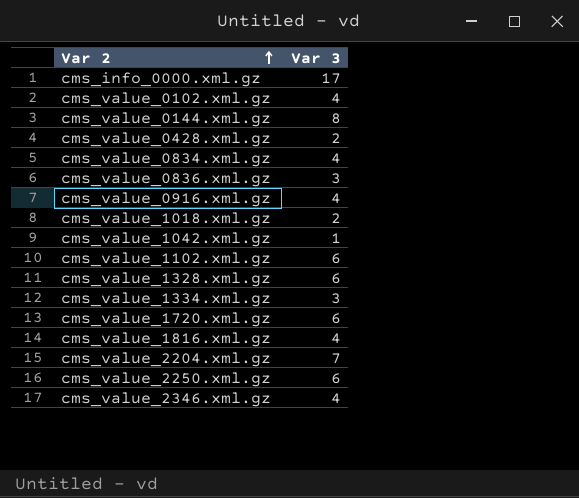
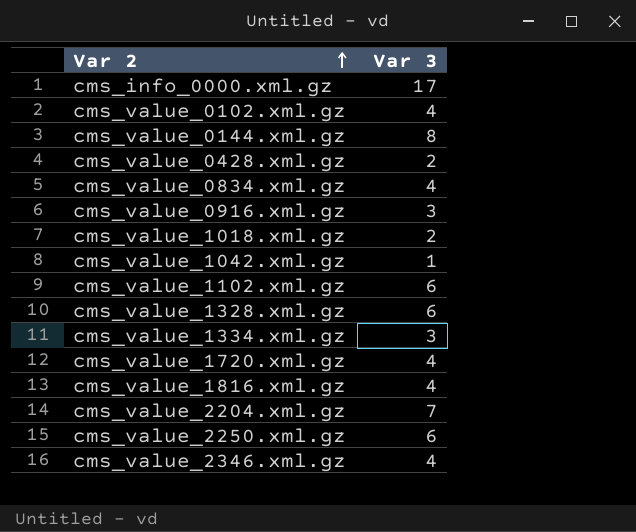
row cms_value_0836.xml.gz: 3 -> none
cms_value_0916.xml.gz | Var 3: 4 -> 3
cms_value_1720.xml.gz | Var 3: 6 -> 4

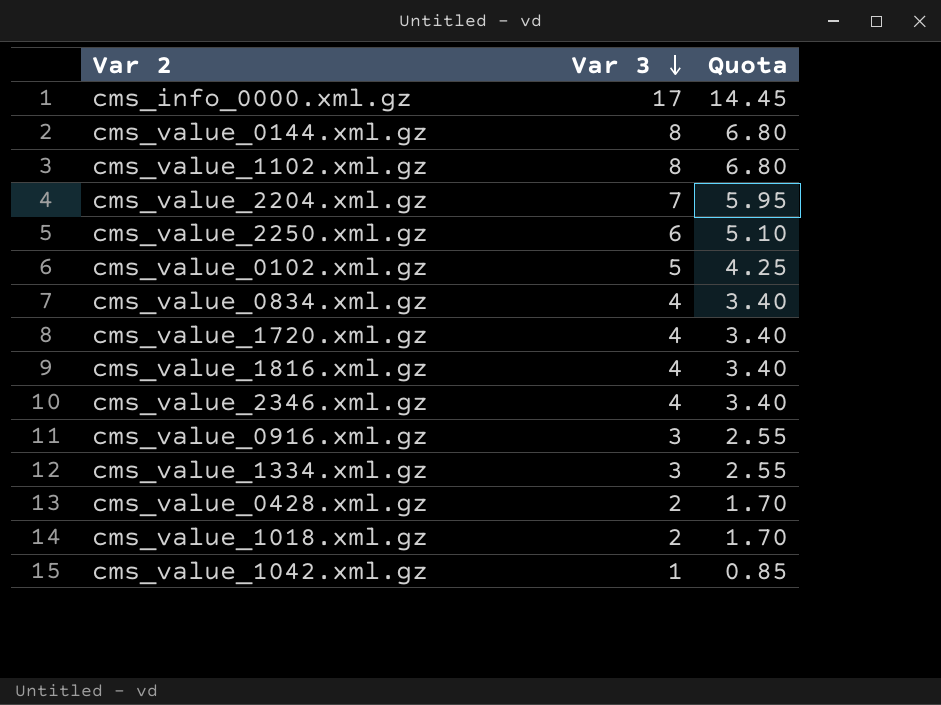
row order: Var 2 ascending -> Var 3 descending
column Quota | formula: none -> [Var 3] * 0.85
row cms_value_1328.xml.gz: 6 -> none
cms_value_1102.xml.gz | Var 3: 6 -> 8
cms_value_0102.xml.gz | Var 3: 4 -> 5

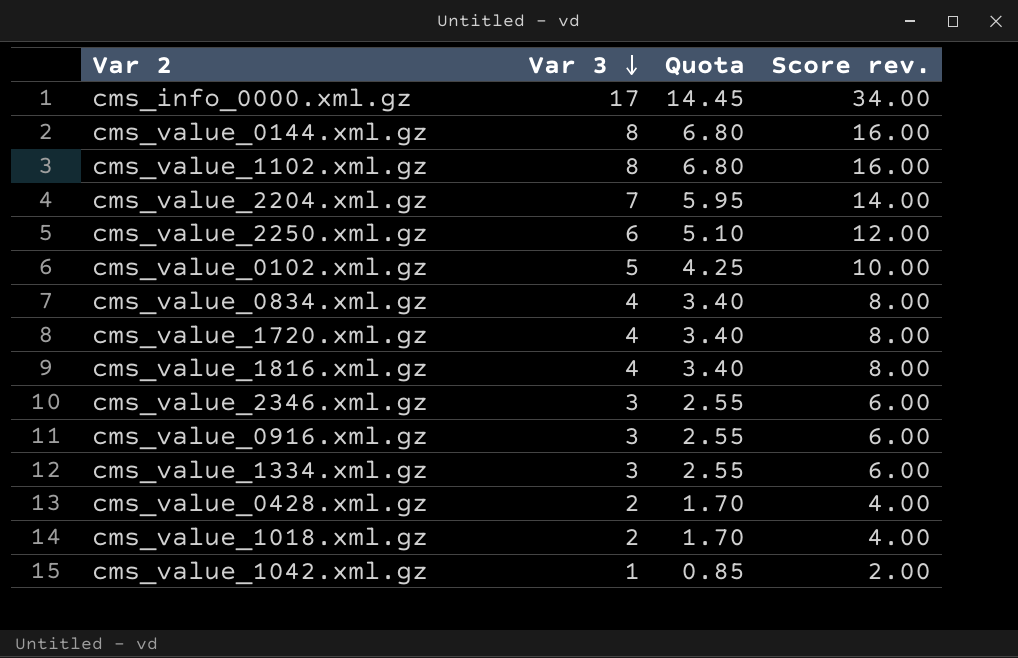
column Score rev. | formula: none -> [Var 3] * 2
cms_value_2346.xml.gz | Var 3: 4 -> 3
cms_value_2346.xml.gz | Quota: 3.40 -> 2.55

